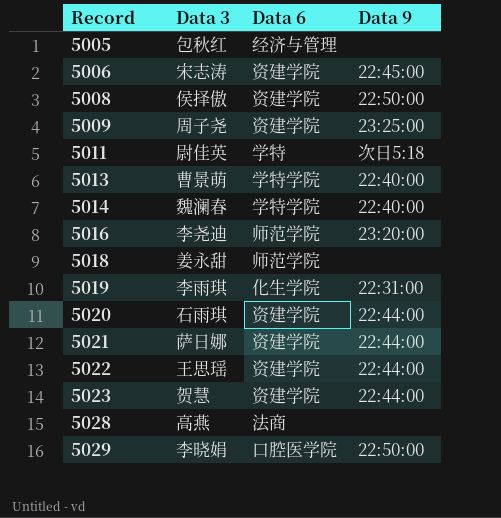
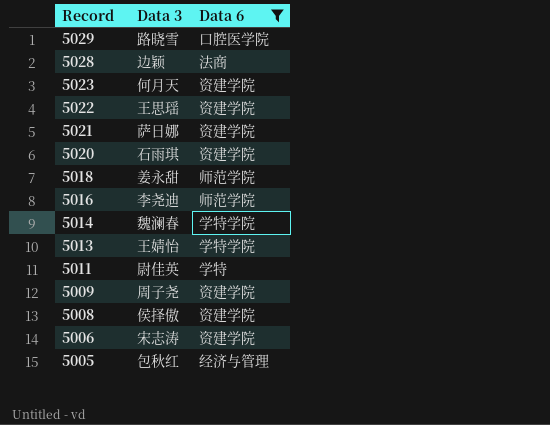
filter: none -> Data 6 != 化生学院
row order: Record ascending -> Record descending
column Data 9 | position: 4 -> none
5029 | Data 3: 李晓娟 -> 路晓雪
5028 | Data 3: 高燕 -> 边颖
5023 | Data 3: 贺慧 -> 何月天
5013 | Data 3: 曹景萌 -> 王婧怡

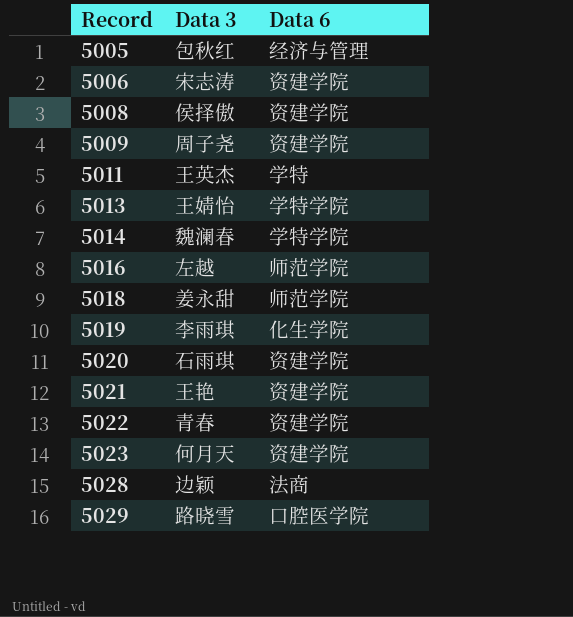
filter: Data 6 != 化生学院 -> none
row order: Record descending -> Record ascending
5011 | Data 3: 尉佳英 -> 王英杰
5016 | Data 3: 李尧迪 -> 左越
5021 | Data 3: 萨日娜 -> 王艳
5022 | Data 3: 王思瑶 -> 青春

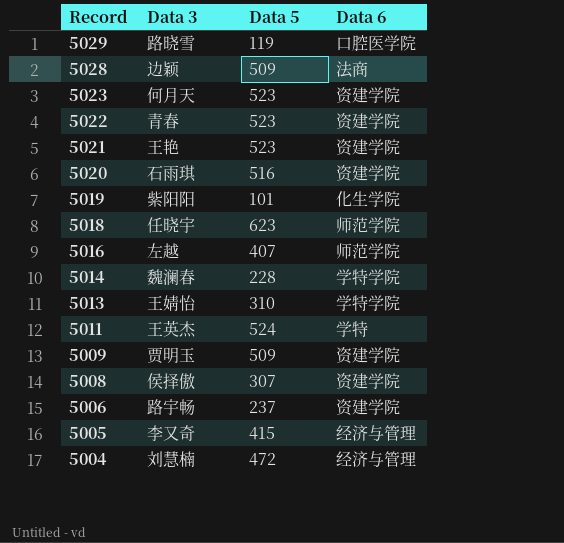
row order: Record ascending -> Record descending
column Data 5 | position: none -> 3
5019 | Data 3: 李雨琪 -> 紫阳阳
5018 | Data 3: 姜永甜 -> 任晓宇
5009 | Data 3: 周子尧 -> 贾明玉
5006 | Data 3: 宋志涛 -> 路宇畅
5005 | Data 3: 包秋红 -> 李又奇
row 5004: none -> 刘慧楠 | 472 | 经济与管理

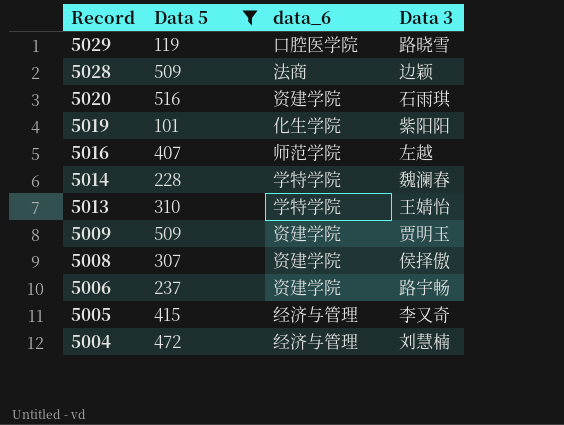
filter: none -> Data 5 <= 516
column name: Data 6 -> data_6
column Data 3 | position: 2 -> 4

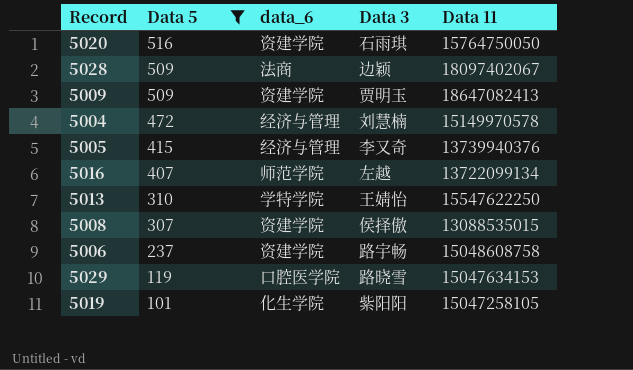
row order: Record descending -> Data 5 descending
column Data 11 | position: none -> 5
row 5014: 228 | 学特学院 | 魏澜春 -> none

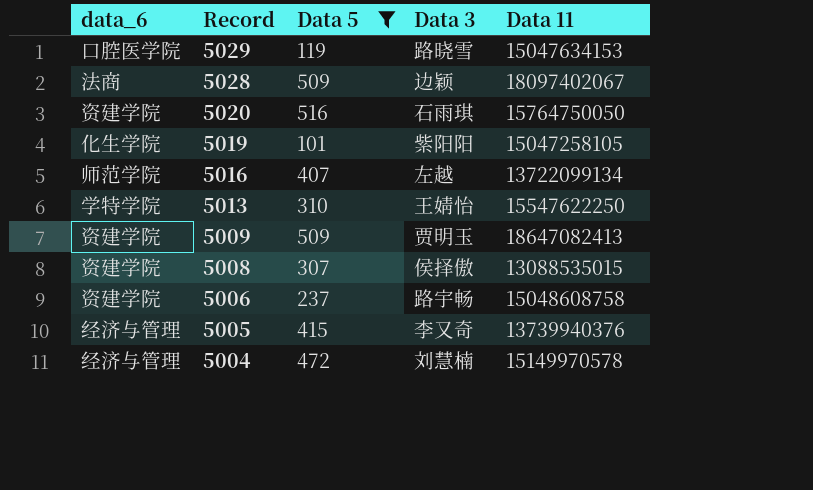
row order: Data 5 descending -> Record descending
column data_6 | position: 3 -> 1

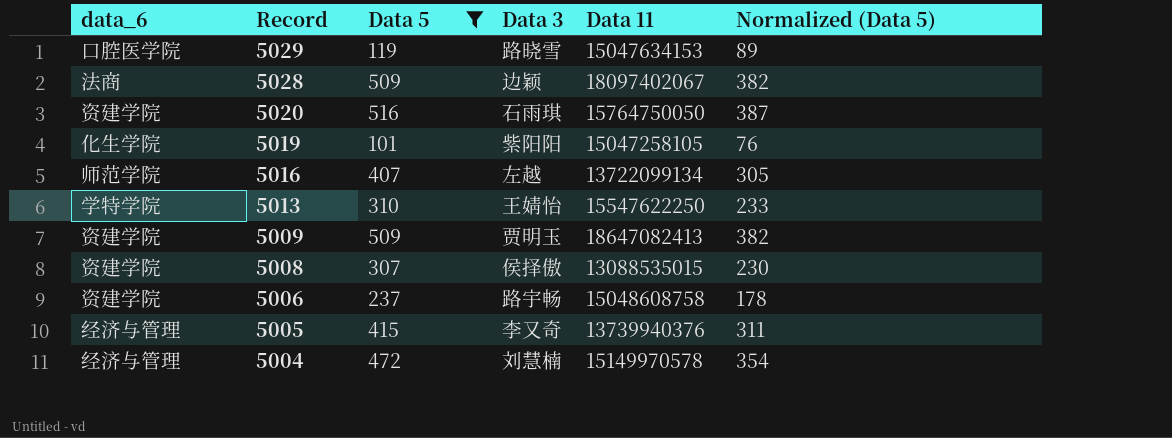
column Normalized (Data 5) | formula: none -> [Data 5] * 0.75

